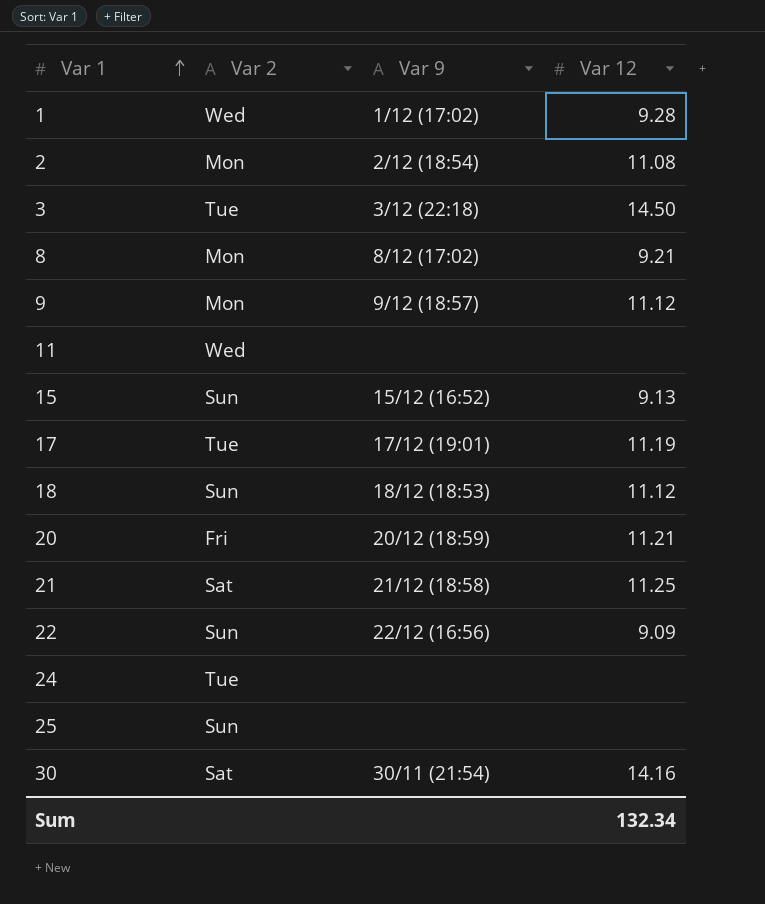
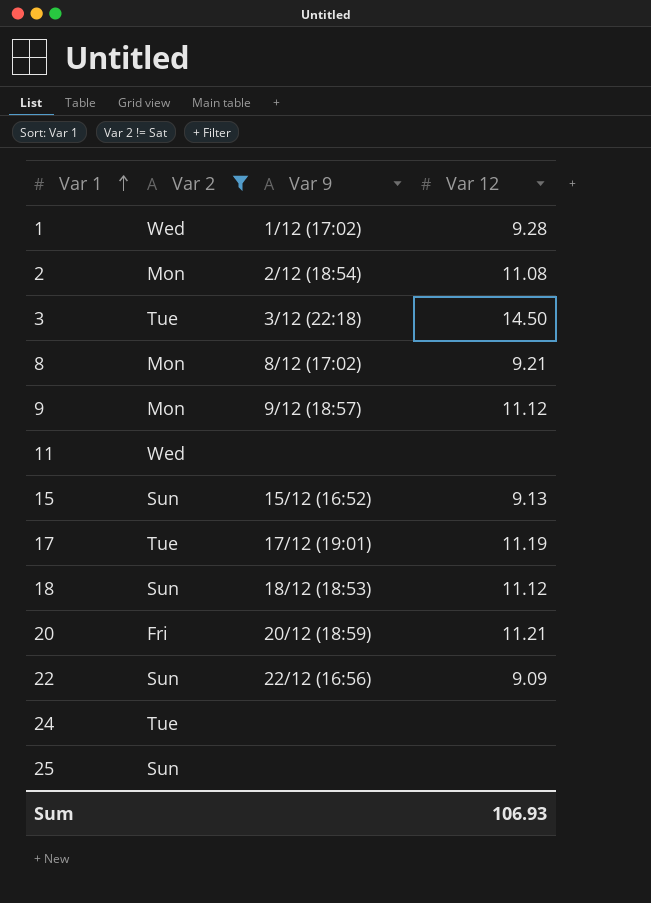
filter: none -> Var 2 != Sat
Sum | Var 12: 132.34 -> 106.93

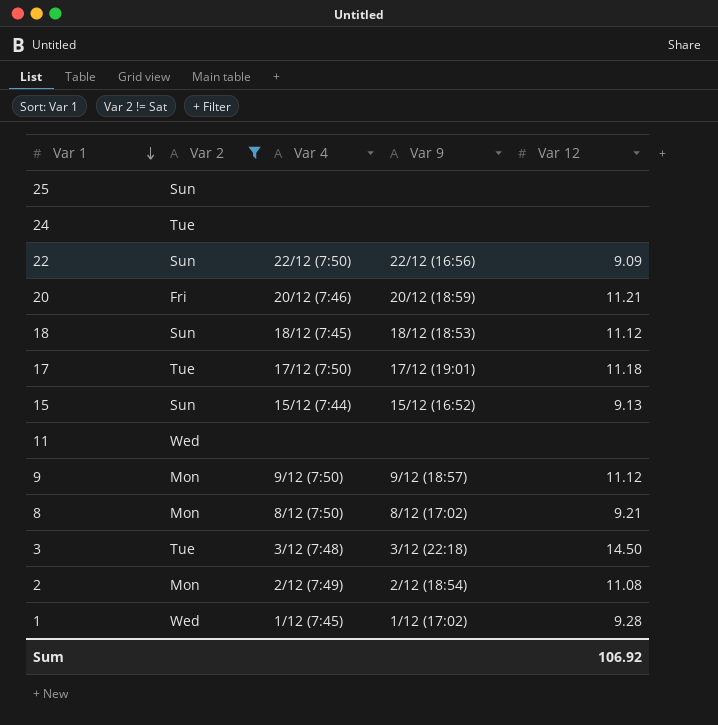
row order: Var 1 ascending -> Var 1 descending
column Var 4 | position: none -> 3
17 | Var 12: 11.19 -> 11.18
Sum | Var 12: 106.93 -> 106.92

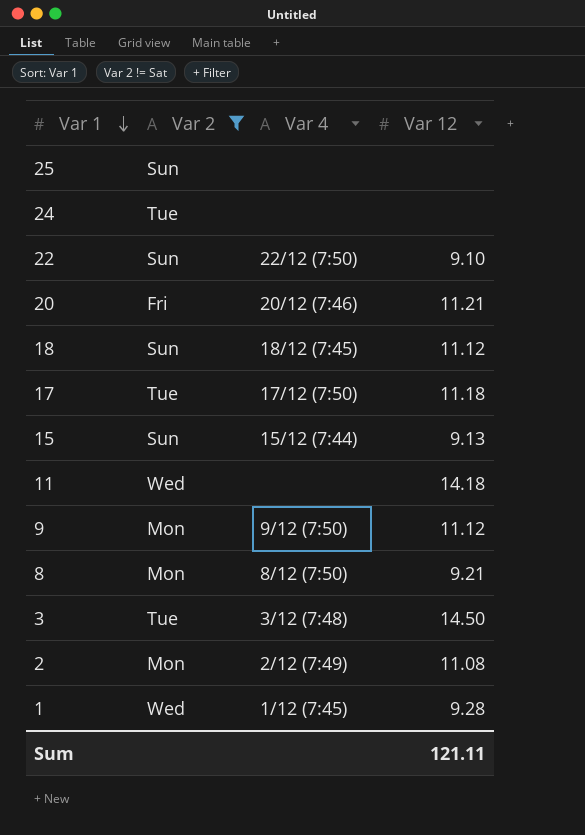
column Var 9 | position: 4 -> none
22 | Var 12: 9.09 -> 9.10
11 | Var 12: none -> 14.18
Sum | Var 12: 106.92 -> 121.11

